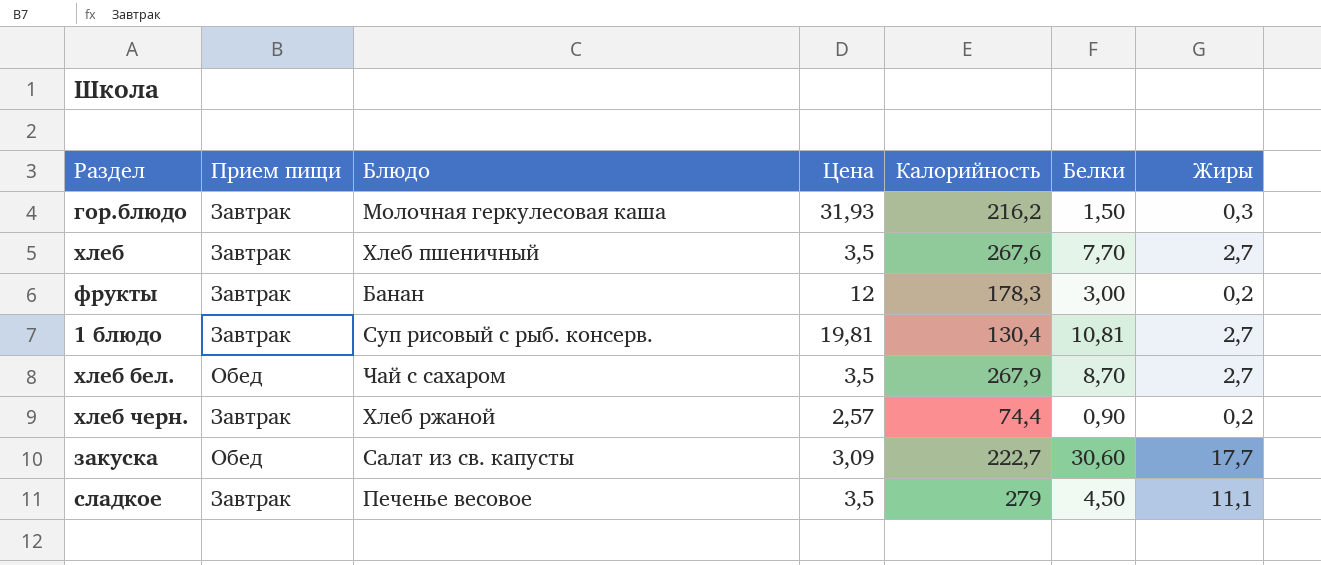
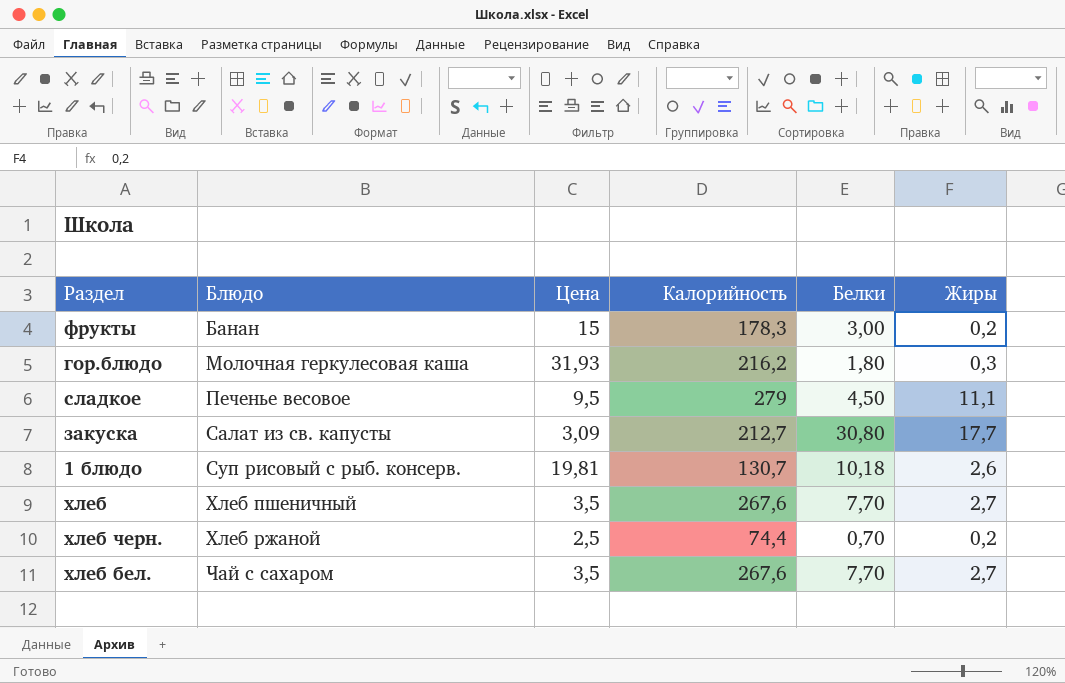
row order: none -> Блюдо ascending
column Прием пищи | position: 2 -> none
фрукты | Цена: 12 -> 15
гор.блюдо | Белки: 1,50 -> 1,80
сладкое | Цена: 3,5 -> 9,5
закуска | Калорийность: 222,7 -> 212,7
закуска | Белки: 30,60 -> 30,80
1 блюдо | Калорийность: 130,4 -> 130,7
1 блюдо | Белки: 10,81 -> 10,18
1 блюдо | Жиры: 2,7 -> 2,6
хлеб черн. | Цена: 2,57 -> 2,5
хлеб черн. | Белки: 0,90 -> 0,70
хлеб бел. | Калорийность: 267,9 -> 267,6
хлеб бел. | Белки: 8,70 -> 7,70

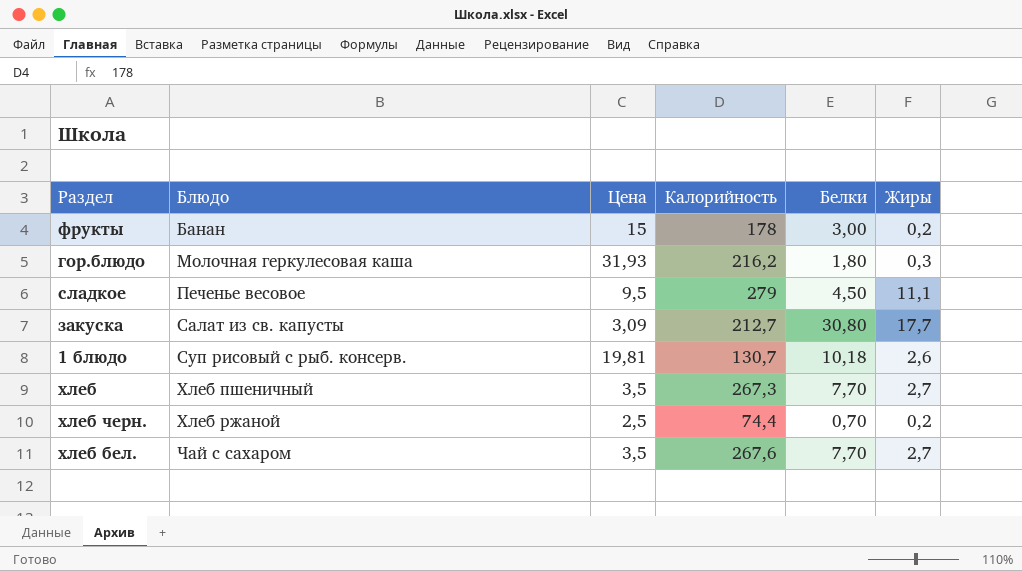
фрукты | Калорийность: 178,3 -> 178
хлеб | Калорийность: 267,6 -> 267,3

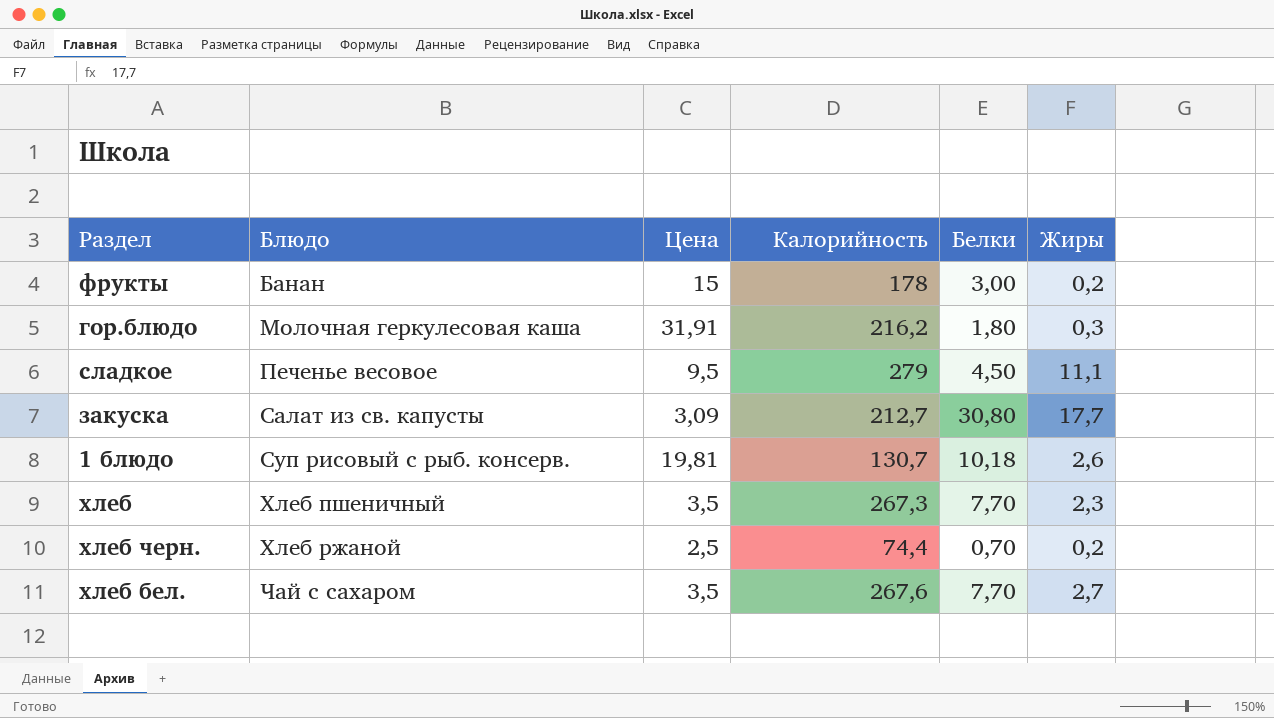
гор.блюдо | Цена: 31,93 -> 31,91
хлеб | Жиры: 2,7 -> 2,3

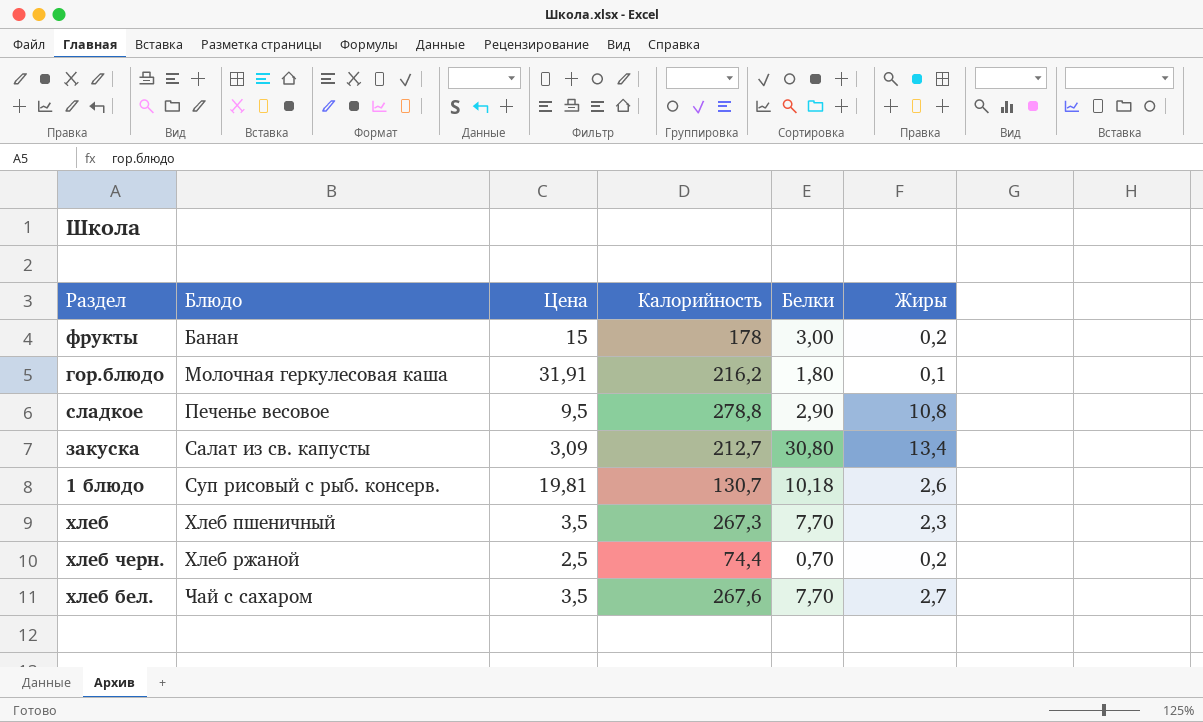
гор.блюдо | Жиры: 0,3 -> 0,1
сладкое | Калорийность: 279 -> 278,8
сладкое | Белки: 4,50 -> 2,90
сладкое | Жиры: 11,1 -> 10,8
закуска | Жиры: 17,7 -> 13,4

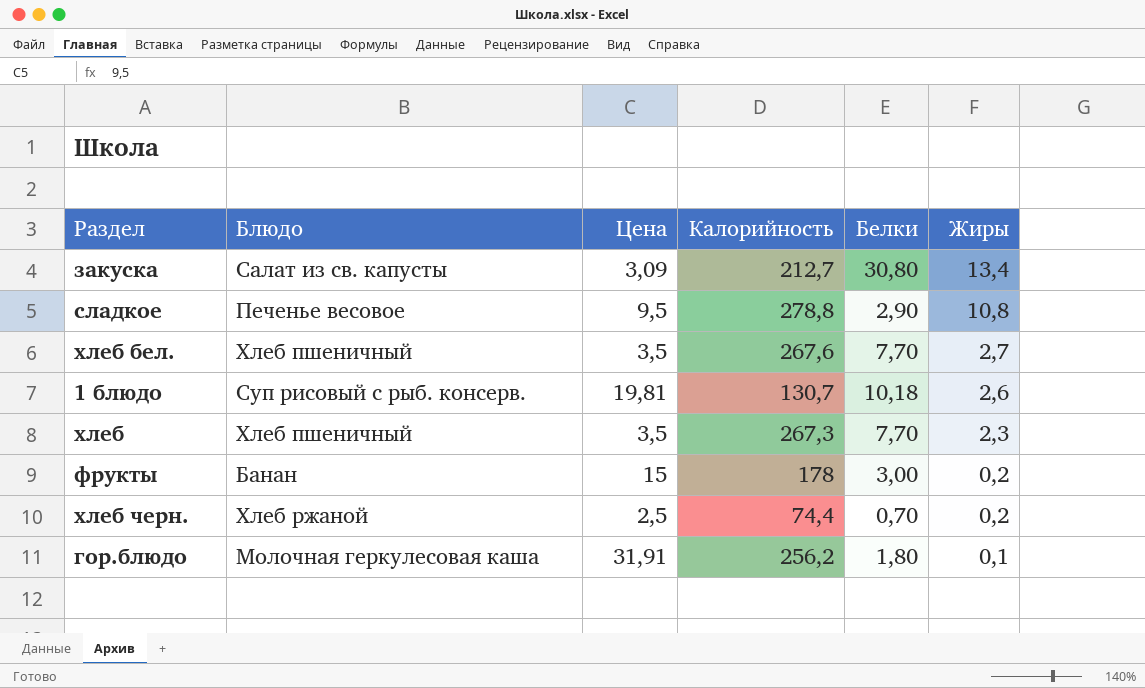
row order: Блюдо ascending -> Жиры descending
хлеб бел. | Блюдо: Чай с сахаром -> Хлеб пшеничный
гор.блюдо | Калорийность: 216,2 -> 256,2

